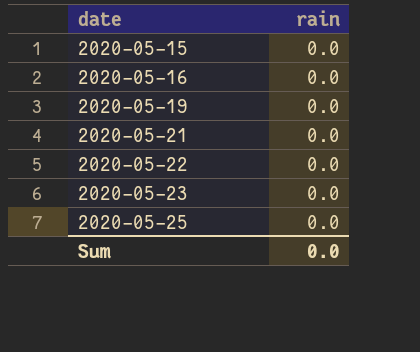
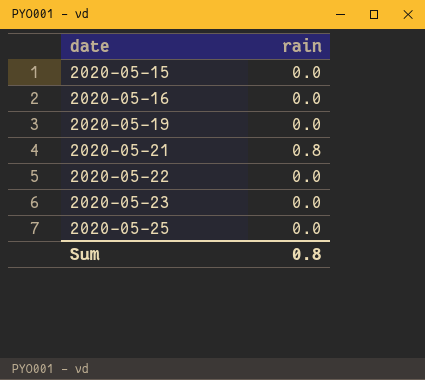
2020-05-21 | rain: 0.0 -> 0.8
Sum | rain: 0.0 -> 0.8

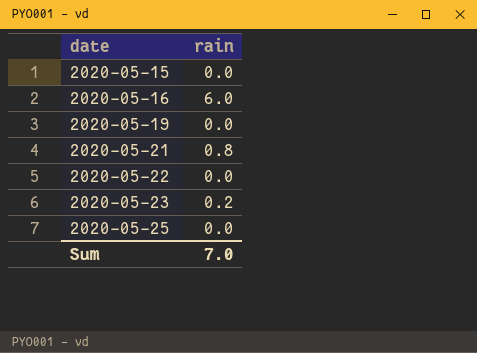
2020-05-16 | rain: 0.0 -> 6.0
2020-05-23 | rain: 0.0 -> 0.2
Sum | rain: 0.8 -> 7.0

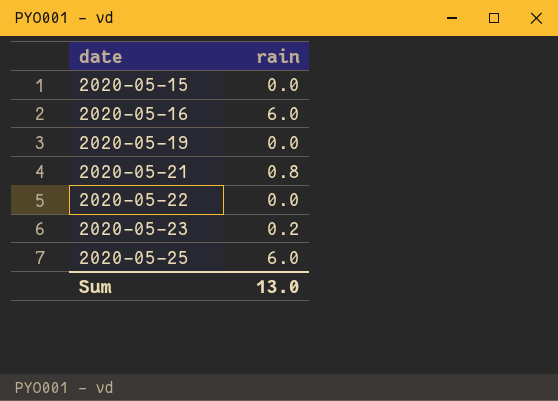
2020-05-25 | rain: 0.0 -> 6.0
Sum | rain: 7.0 -> 13.0

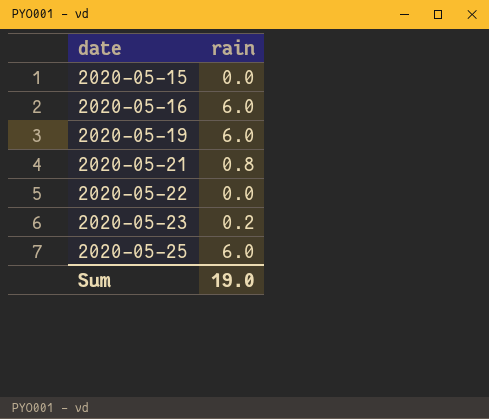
2020-05-19 | rain: 0.0 -> 6.0
Sum | rain: 13.0 -> 19.0

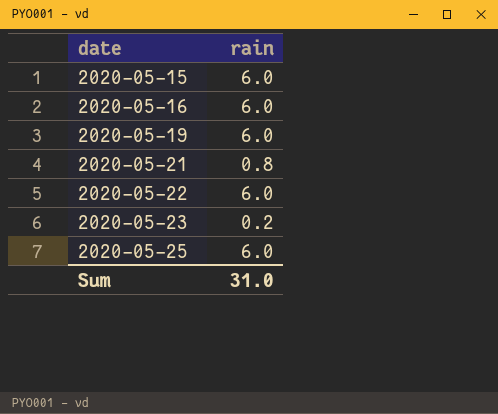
2020-05-15 | rain: 0.0 -> 6.0
2020-05-22 | rain: 0.0 -> 6.0
Sum | rain: 19.0 -> 31.0

